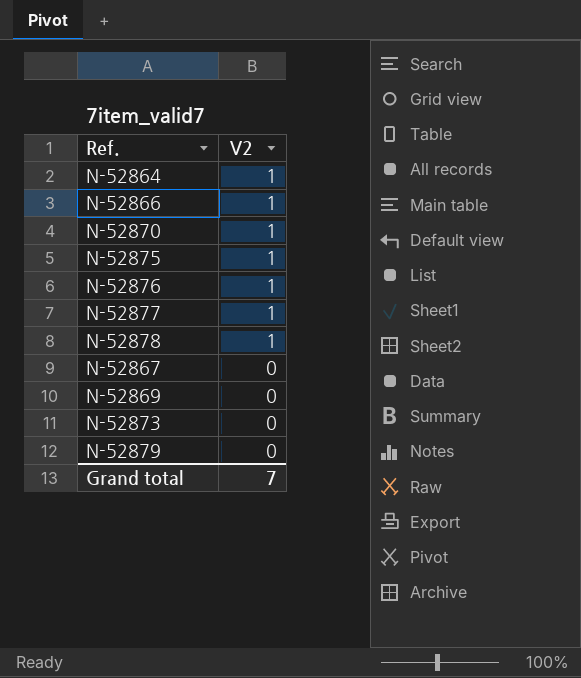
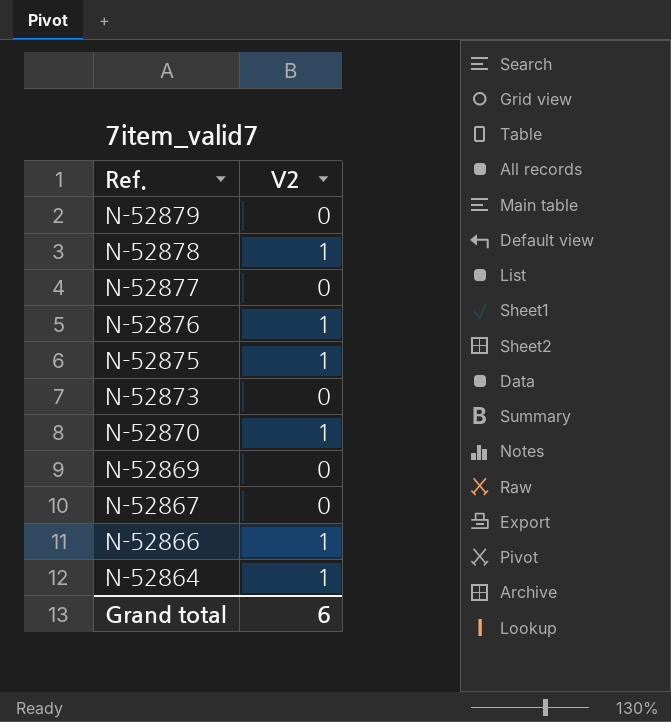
row order: V2 descending -> Ref. descending
N-52877 | V2: 1 -> 0
Grand total | V2: 7 -> 6

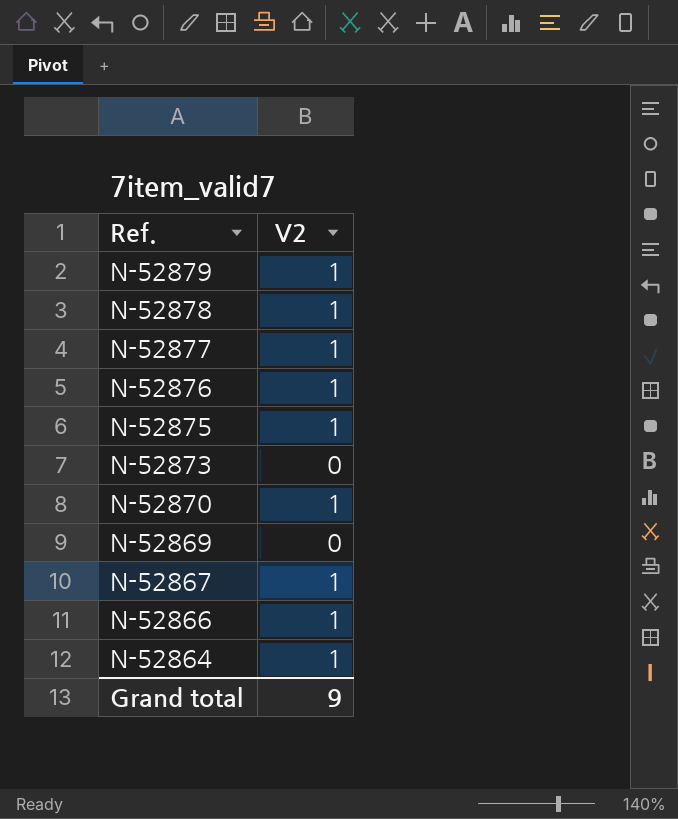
N-52879 | V2: 0 -> 1
N-52877 | V2: 0 -> 1
N-52867 | V2: 0 -> 1
Grand total | V2: 6 -> 9

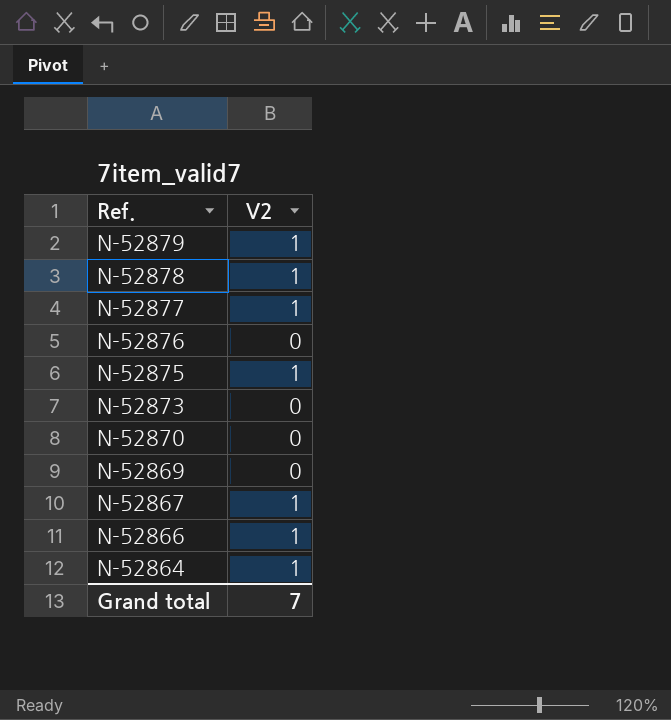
N-52876 | V2: 1 -> 0
N-52870 | V2: 1 -> 0
Grand total | V2: 9 -> 7

